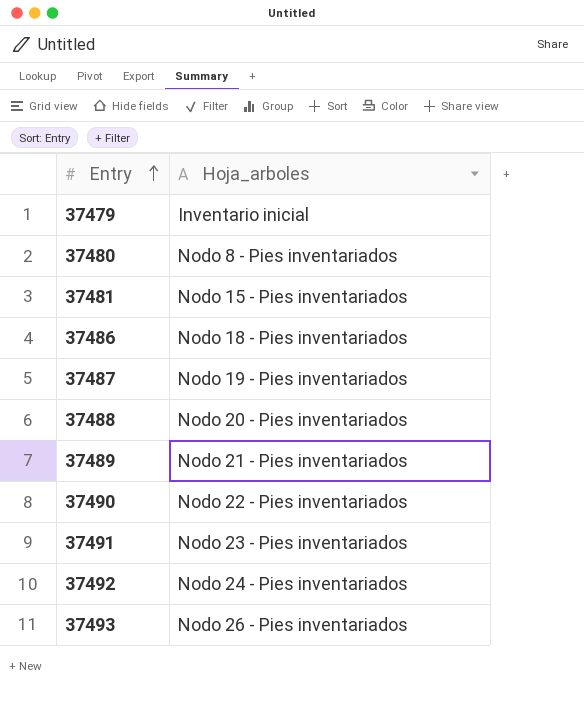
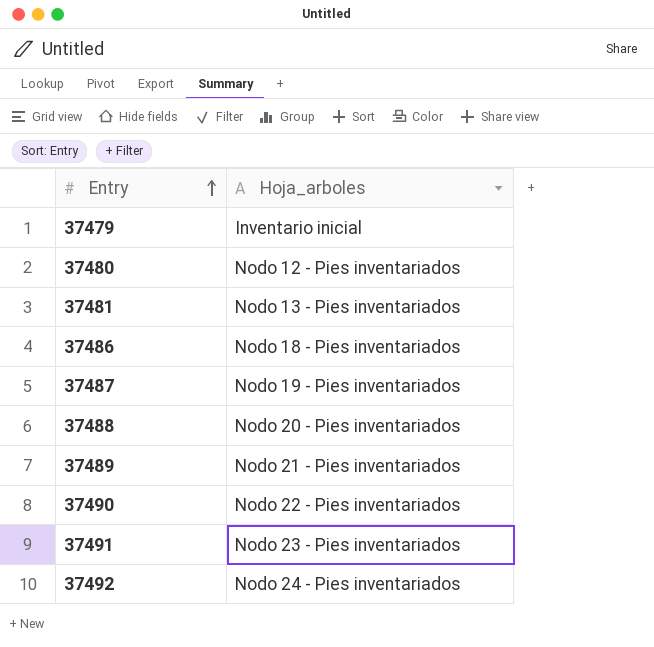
row 37493: Nodo 26 - Pies inventariados -> none
37480 | Hoja_arboles: Nodo 8 - Pies inventariados -> Nodo 12 - Pies inventariados
37481 | Hoja_arboles: Nodo 15 - Pies inventariados -> Nodo 13 - Pies inventariados

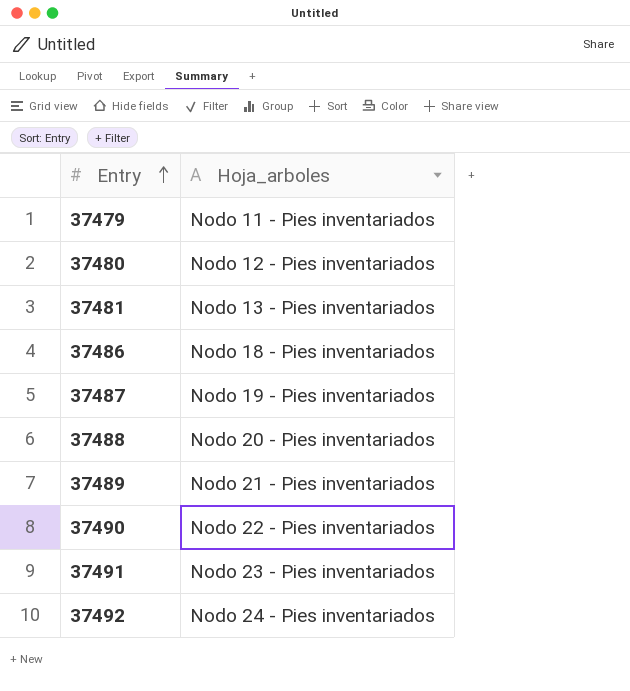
37479 | Hoja_arboles: Inventario inicial -> Nodo 11 - Pies inventariados

